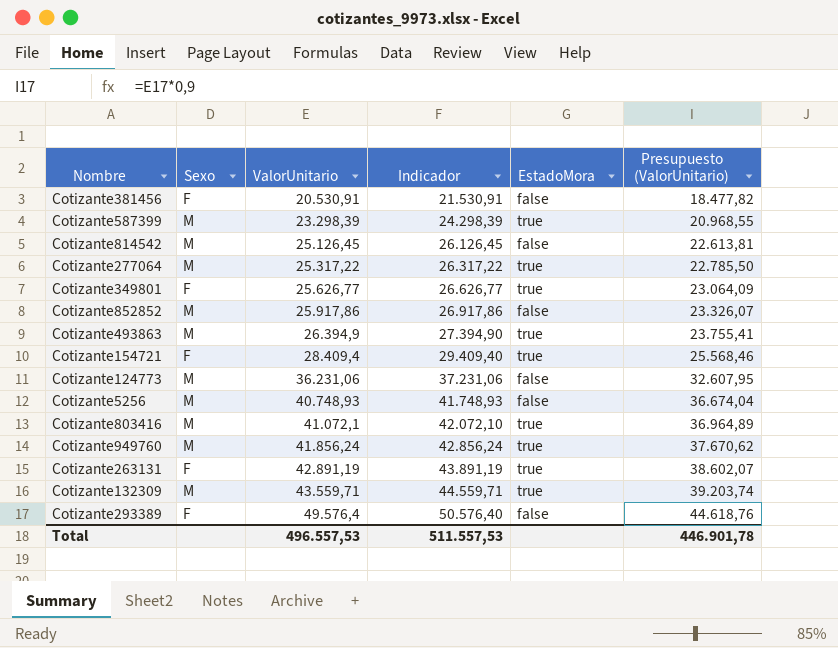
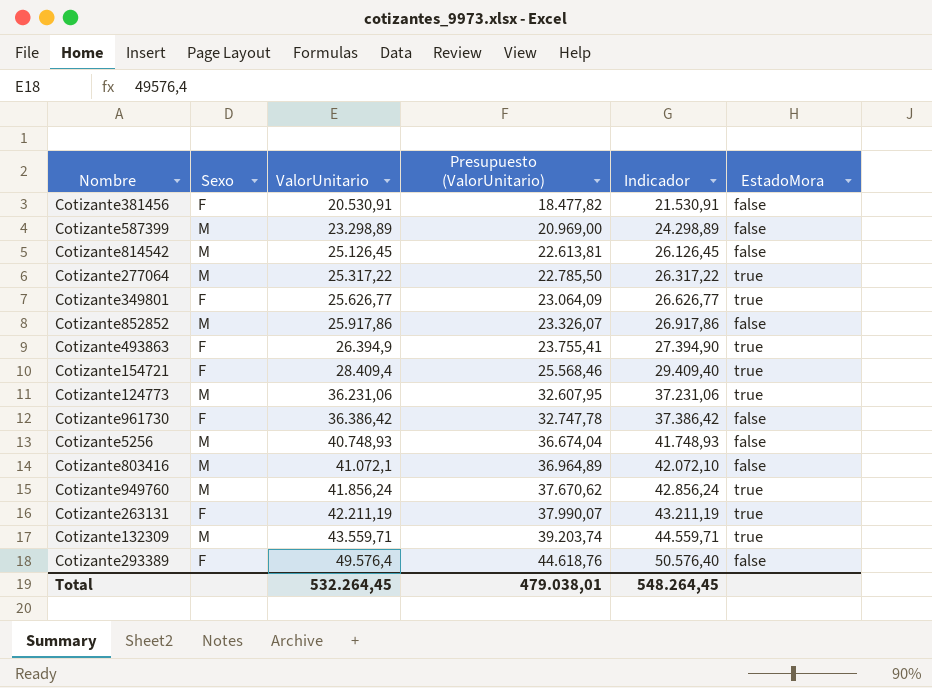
column Presupuesto (ValorUnitario) | position: 6 -> 4
Cotizante587399 | ValorUnitario: 23.298,39 -> 23.298,89
Cotizante587399 | Presupuesto (ValorUnitario): 20.968,55 -> 20.969,00
Cotizante587399 | Indicador: 24.298,39 -> 24.298,89
Cotizante587399 | EstadoMora: true -> false
Cotizante493863 | Sexo: M -> F
Cotizante124773 | EstadoMora: false -> true
row Cotizante961730: none -> F | 36.386,42 | 32.747,78 | 37.386,42 | false
Cotizante803416 | EstadoMora: true -> false
Cotizante263131 | ValorUnitario: 42.891,19 -> 42.211,19
Cotizante263131 | Presupuesto (ValorUnitario): 38.602,07 -> 37.990,07
Cotizante263131 | Indicador: 43.891,19 -> 43.211,19
Total | ValorUnitario: 496.557,53 -> 532.264,45
Total | Presupuesto (ValorUnitario): 446.901,78 -> 479.038,01
Total | Indicador: 511.557,53 -> 548.264,45

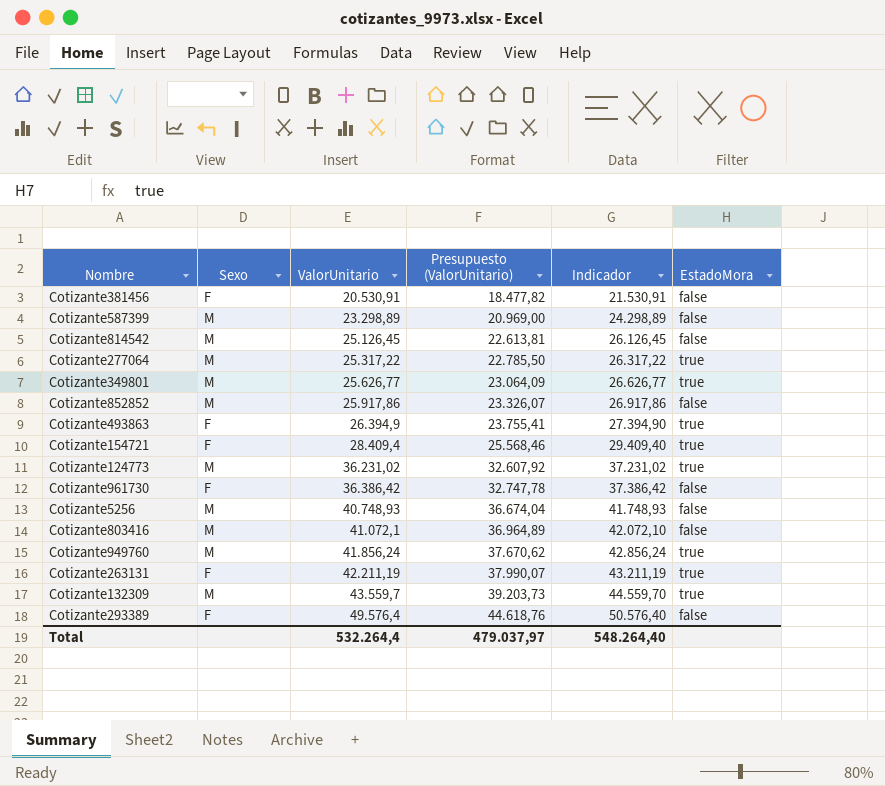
Cotizante349801 | Sexo: F -> M
Cotizante124773 | ValorUnitario: 36.231,06 -> 36.231,02
Cotizante124773 | Presupuesto (ValorUnitario): 32.607,95 -> 32.607,92
Cotizante124773 | Indicador: 37.231,06 -> 37.231,02
Cotizante132309 | ValorUnitario: 43.559,71 -> 43.559,7
Cotizante132309 | Presupuesto (ValorUnitario): 39.203,74 -> 39.203,73
Cotizante132309 | Indicador: 44.559,71 -> 44.559,70
Total | ValorUnitario: 532.264,45 -> 532.264,4
Total | Presupuesto (ValorUnitario): 479.038,01 -> 479.037,97
Total | Indicador: 548.264,45 -> 548.264,40

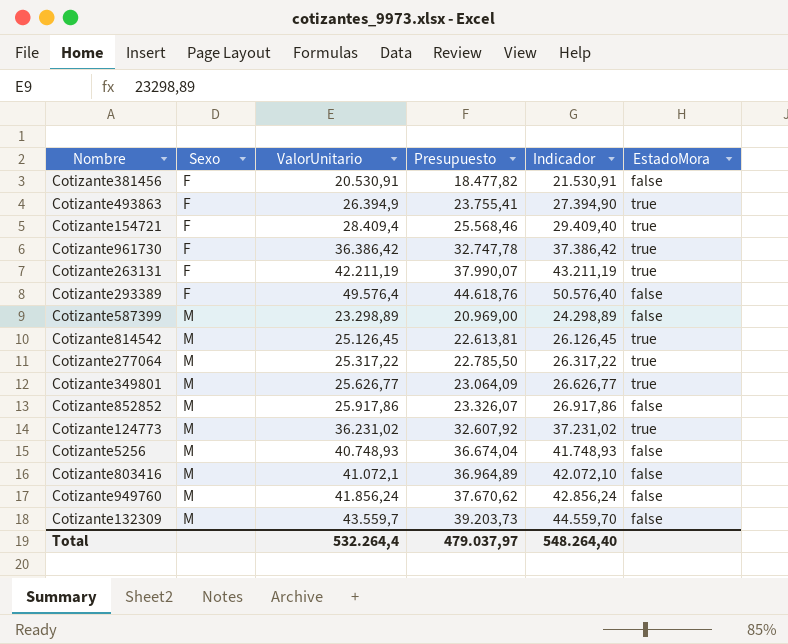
row order: ValorUnitario ascending -> Sexo ascending
column name: Presupuesto (ValorUnitario) -> Presupuesto
Cotizante961730 | EstadoMora: false -> true
Cotizante814542 | EstadoMora: false -> true
Cotizante949760 | EstadoMora: true -> false
Cotizante132309 | EstadoMora: true -> false

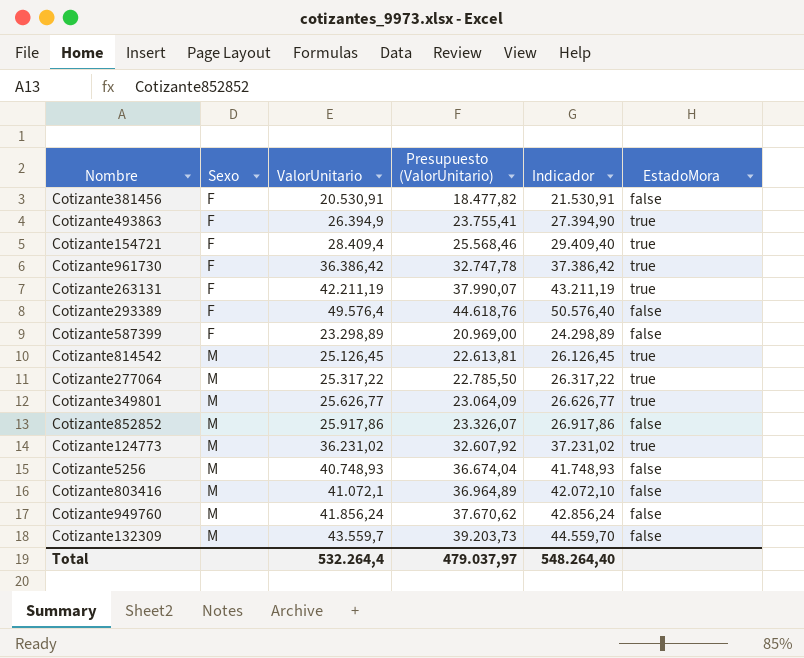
column name: Presupuesto -> Presupuesto (ValorUnitario)
Cotizante587399 | Sexo: M -> F

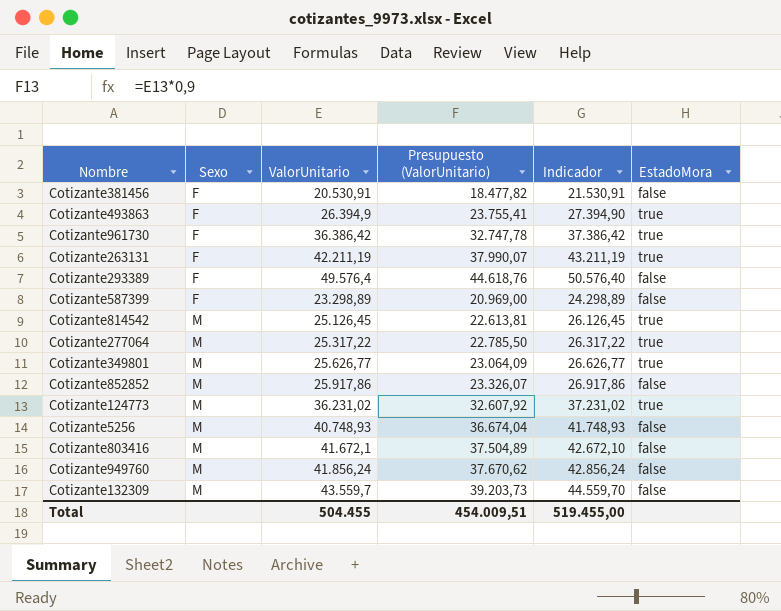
row Cotizante154721: F | 28.409,4 | 25.568,46 | 29.409,40 | true -> none
Cotizante803416 | ValorUnitario: 41.072,1 -> 41.672,1
Cotizante803416 | Presupuesto (ValorUnitario): 36.964,89 -> 37.504,89
Cotizante803416 | Indicador: 42.072,10 -> 42.672,10
Total | ValorUnitario: 532.264,4 -> 504.455
Total | Presupuesto (ValorUnitario): 479.037,97 -> 454.009,51
Total | Indicador: 548.264,40 -> 519.455,00

